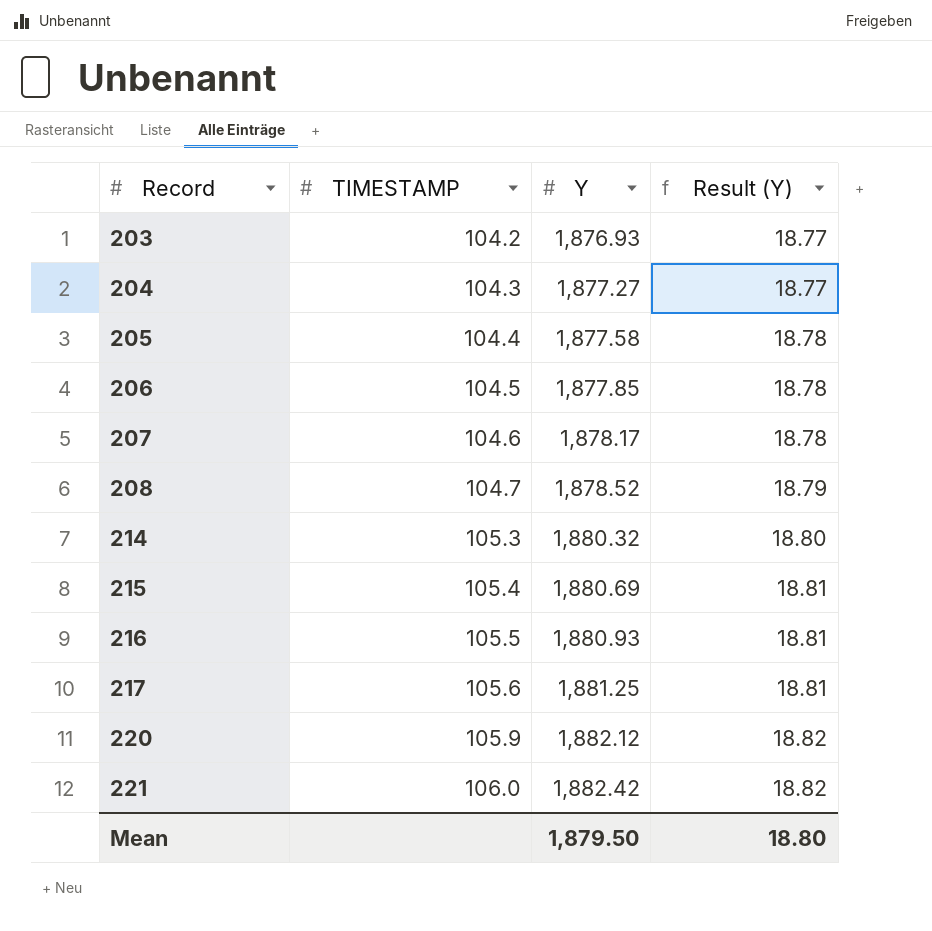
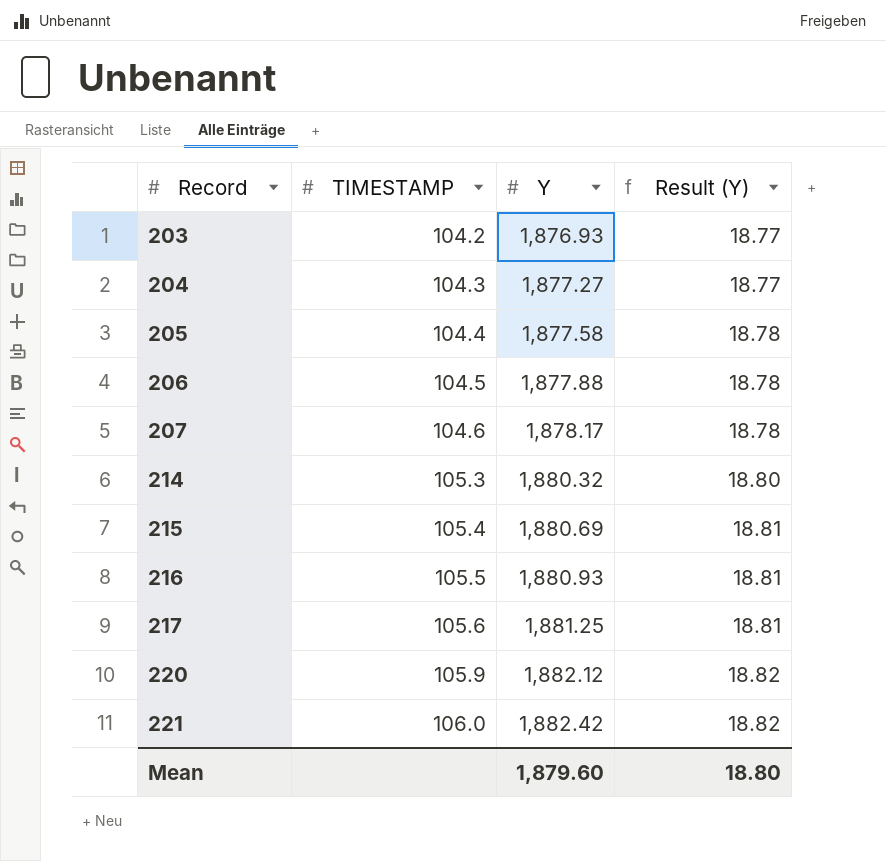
row 208: 104.7 | 1,878.52 | 18.79 -> none
206 | Y: 1,877.85 -> 1,877.88
Mean | Y: 1,879.50 -> 1,879.60

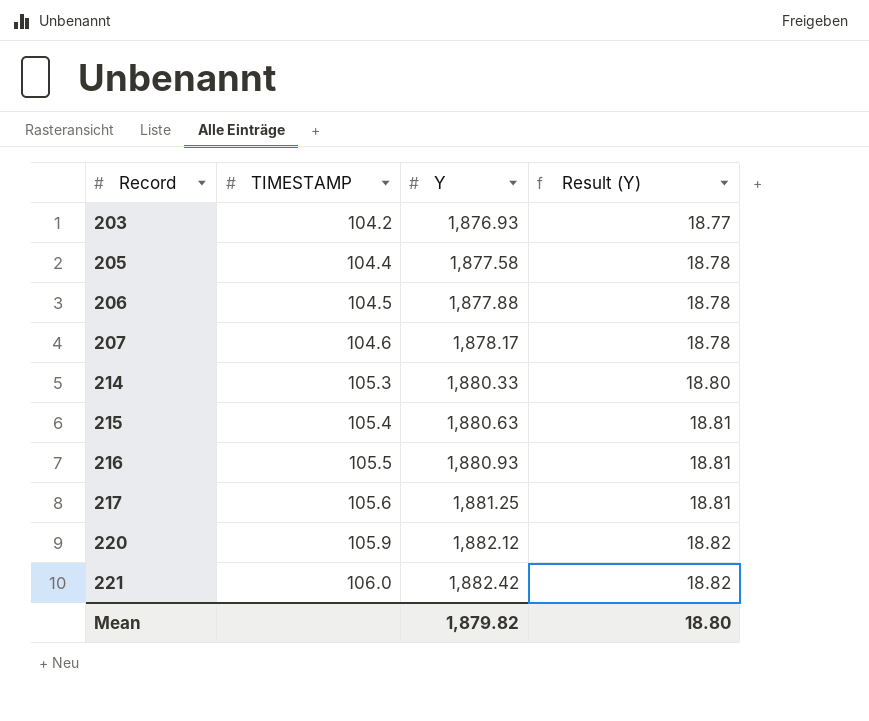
row 204: 104.3 | 1,877.27 | 18.77 -> none
214 | Y: 1,880.32 -> 1,880.33
215 | Y: 1,880.69 -> 1,880.63
Mean | Y: 1,879.60 -> 1,879.82

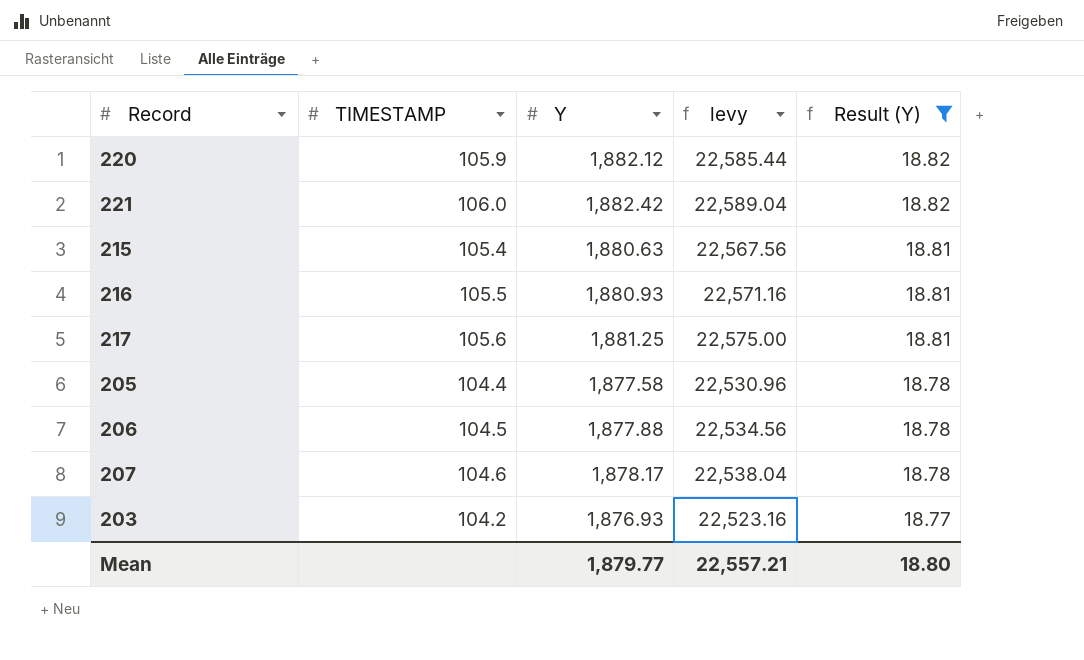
filter: none -> Result (Y) != 18.80
row order: Record ascending -> Result (Y) descending
column levy | formula: none -> [Y] * 12
Mean | Y: 1,879.82 -> 1,879.77

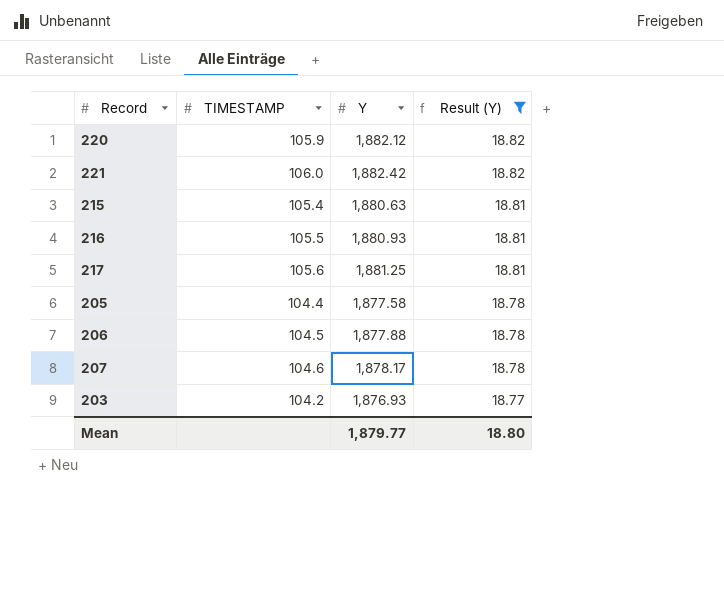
column levy | formula: [Y] * 12 -> none

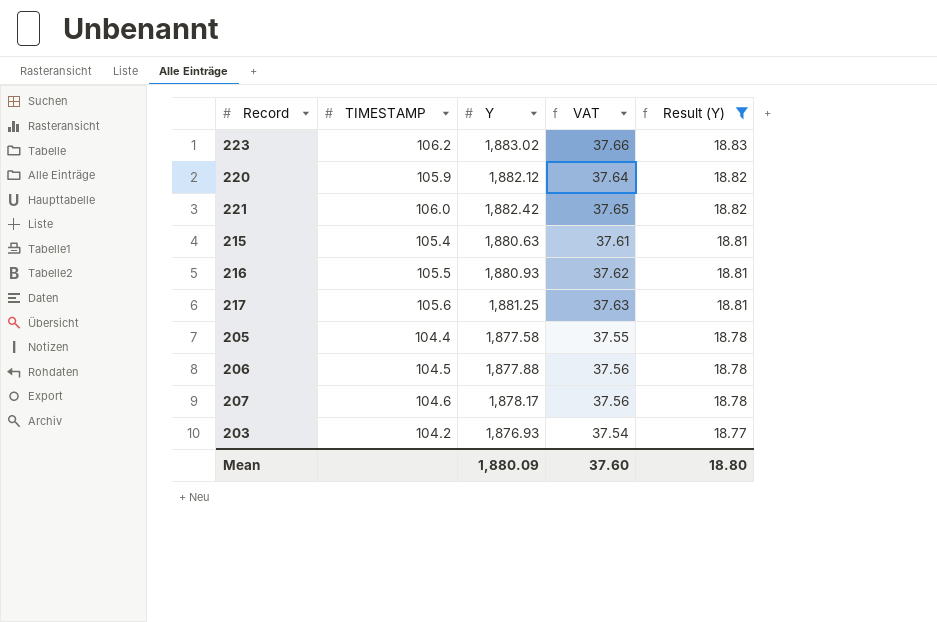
column VAT | formula: none -> [Y] * 0.02
row 223: none -> 106.2 | 1,883.02 | 37.66 | 18.83
Mean | Y: 1,879.77 -> 1,880.09

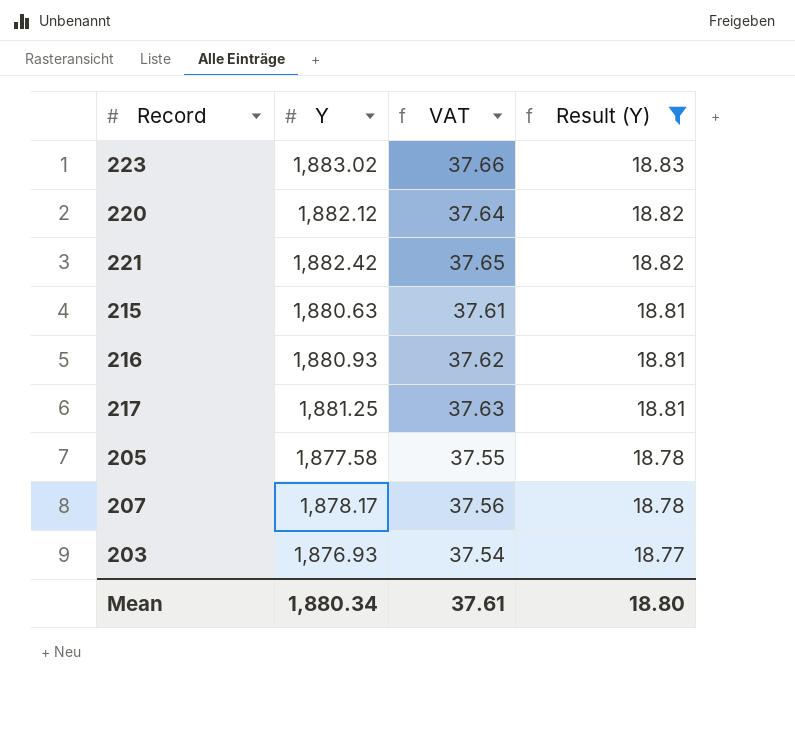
column TIMESTAMP | position: 2 -> none
row 206: 104.5 | 1,877.88 | 37.56 | 18.78 -> none
Mean | Y: 1,880.09 -> 1,880.34
Mean | VAT: 37.60 -> 37.61

